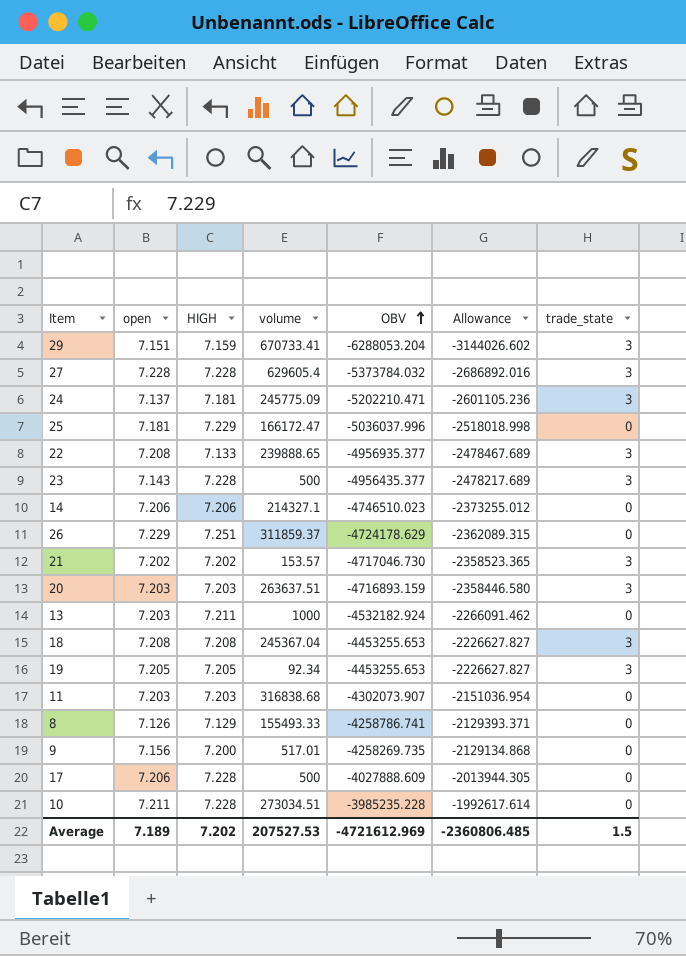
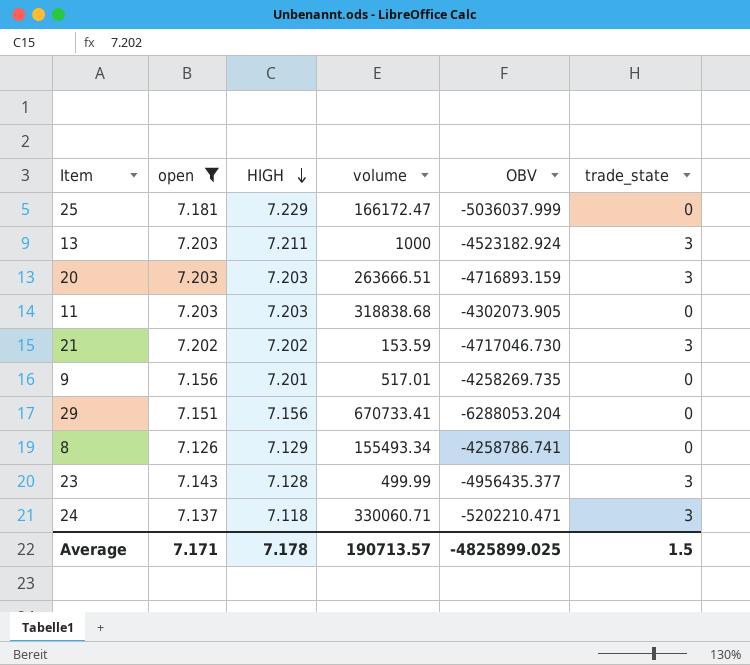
filter: none -> open <= 7.203
row order: OBV ascending -> HIGH descending
column Allowance | formula: [OBV] * 0.5 -> none
25 | OBV: -5036037.996 -> -5036037.999
13 | OBV: -4532182.924 -> -4523182.924
13 | trade_state: 0 -> 3
20 | volume: 263637.51 -> 263666.51
11 | volume: 316838.68 -> 318838.68
11 | OBV: -4302073.907 -> -4302073.905
21 | volume: 153.57 -> 153.59
9 | HIGH: 7.200 -> 7.201
29 | HIGH: 7.159 -> 7.156
29 | trade_state: 3 -> 0
8 | volume: 155493.33 -> 155493.34
23 | HIGH: 7.228 -> 7.128
23 | volume: 500 -> 499.99
24 | HIGH: 7.181 -> 7.118
24 | volume: 245775.09 -> 330060.71
Average | open: 7.189 -> 7.171
Average | HIGH: 7.202 -> 7.178
Average | volume: 207527.53 -> 190713.57
Average | OBV: -4721612.969 -> -4825899.025

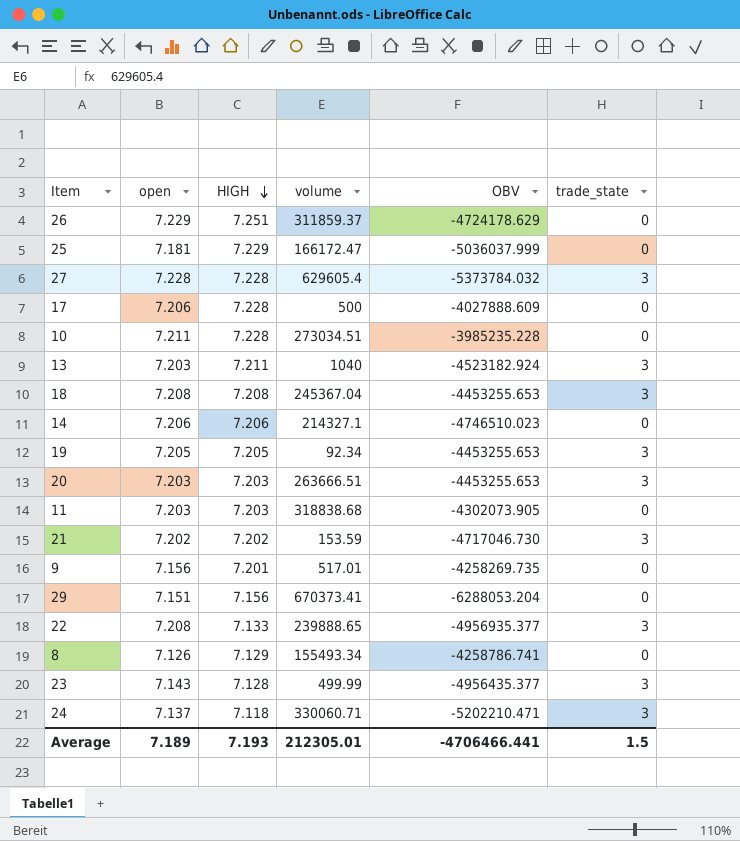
filter: open <= 7.203 -> none
13 | volume: 1000 -> 1040
20 | OBV: -4716893.159 -> -4453255.653
29 | volume: 670733.41 -> 670373.41
Average | open: 7.171 -> 7.189
Average | HIGH: 7.178 -> 7.193
Average | volume: 190713.57 -> 212305.01
Average | OBV: -4825899.025 -> -4706466.441

